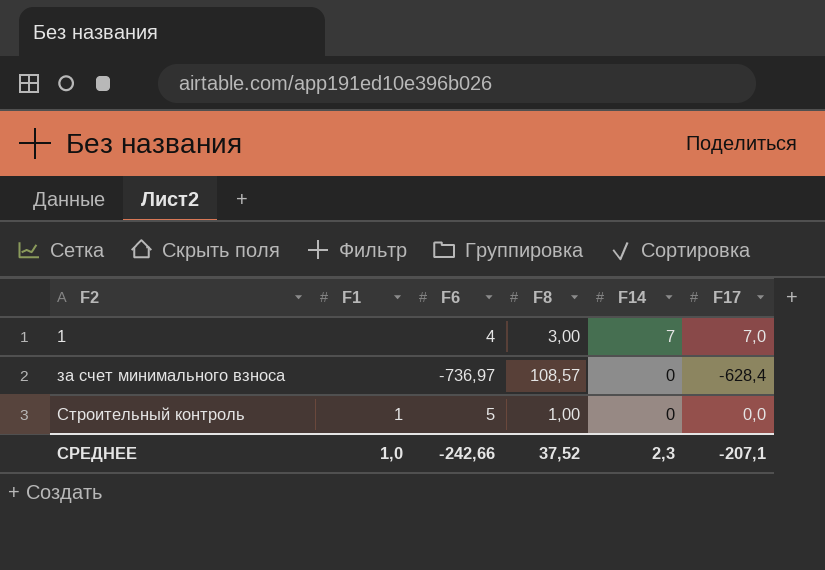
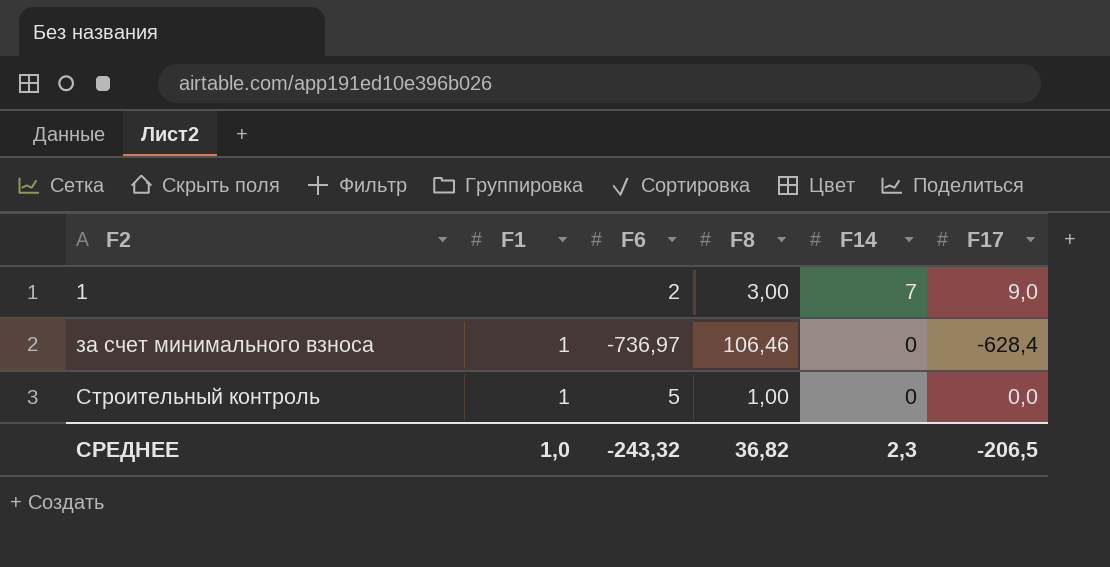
1 | F6: 4 -> 2
1 | F17: 7,0 -> 9,0
за счет минимального взноса | F1: none -> 1
за счет минимального взноса | F8: 108,57 -> 106,46
СРЕДНЕЕ | F6: -242,66 -> -243,32
СРЕДНЕЕ | F8: 37,52 -> 36,82
СРЕДНЕЕ | F17: -207,1 -> -206,5

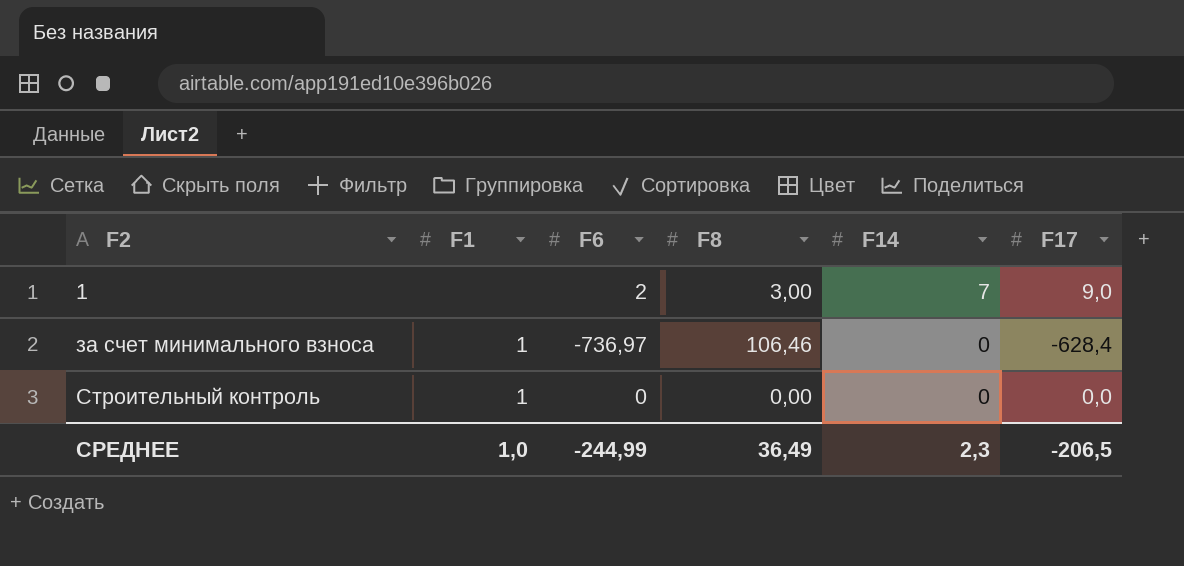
Строительный контроль | F6: 5 -> 0
Строительный контроль | F8: 1,00 -> 0,00
СРЕДНЕЕ | F6: -243,32 -> -244,99
СРЕДНЕЕ | F8: 36,82 -> 36,49

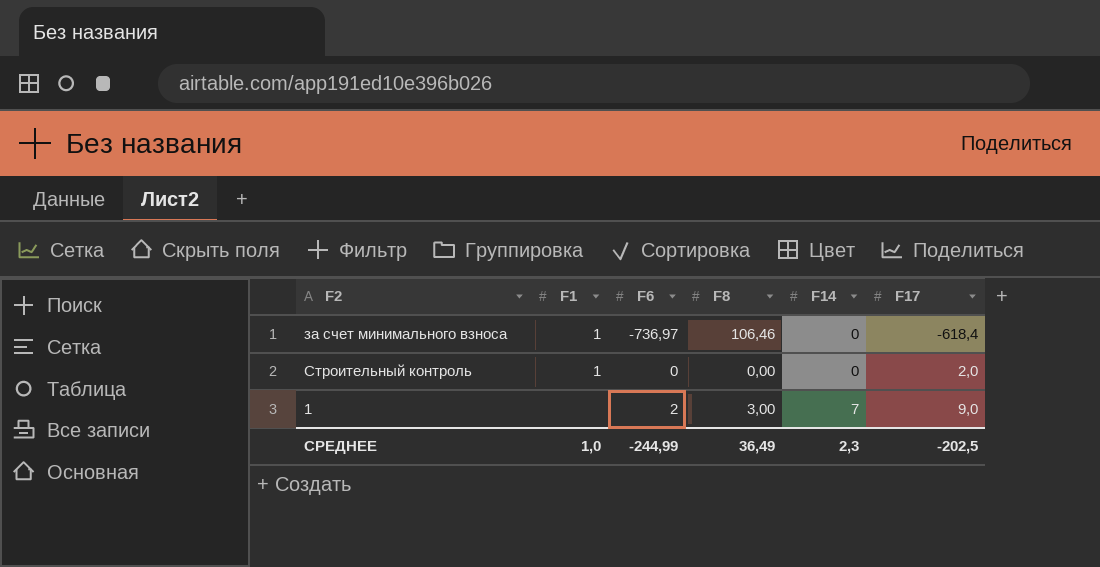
row order: F2 ascending -> F6 ascending
за счет минимального взноса | F17: -628,4 -> -618,4
Строительный контроль | F17: 0,0 -> 2,0
СРЕДНЕЕ | F17: -206,5 -> -202,5

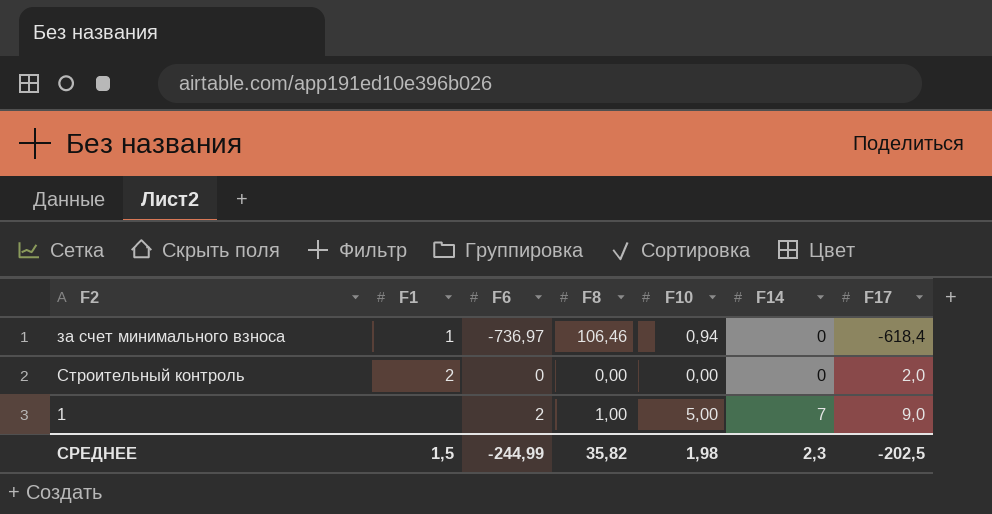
column F10 | position: none -> 5
Строительный контроль | F1: 1 -> 2
1 | F8: 3,00 -> 1,00
СРЕДНЕЕ | F1: 1,0 -> 1,5
СРЕДНЕЕ | F8: 36,49 -> 35,82

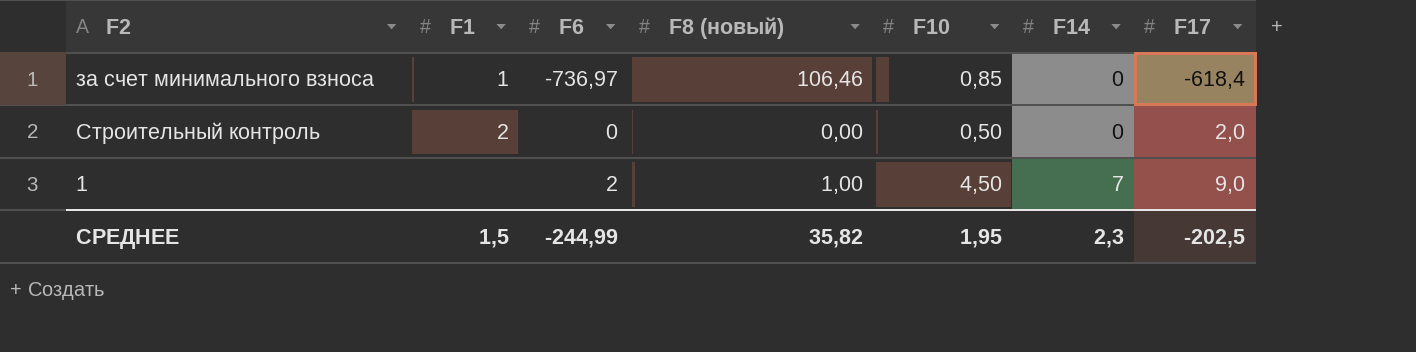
column name: F8 -> F8 (новый)
за счет минимального взноса | F10: 0,94 -> 0,85
Строительный контроль | F10: 0,00 -> 0,50
1 | F10: 5,00 -> 4,50
СРЕДНЕЕ | F10: 1,98 -> 1,95

